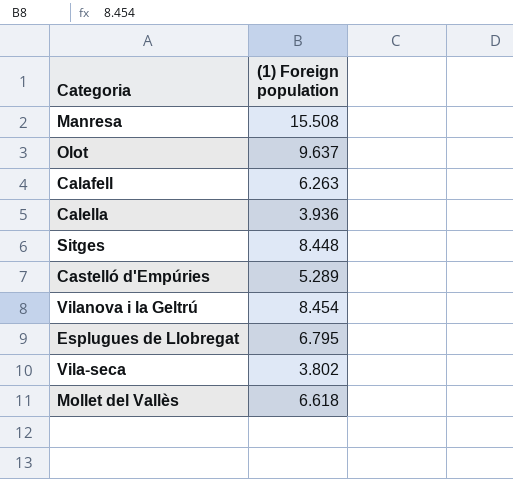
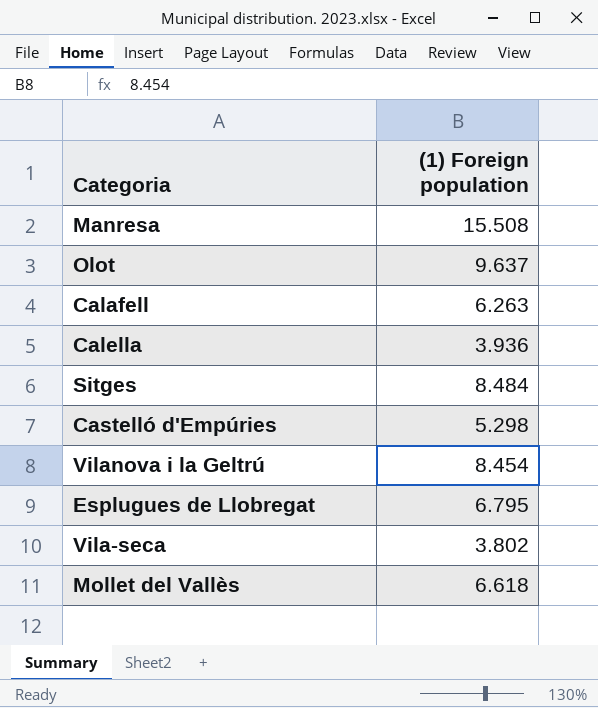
Sitges | (1) Foreign population: 8.448 -> 8.484
Castelló d'Empúries | (1) Foreign population: 5.289 -> 5.298

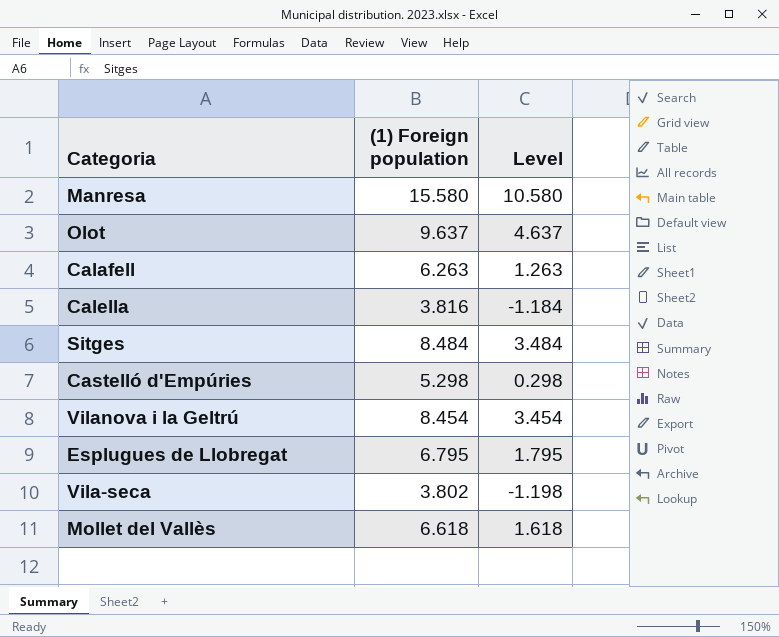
column Level | formula: none -> [(1) Foreign population] - 5
Manresa | (1) Foreign population: 15.508 -> 15.580
Calella | (1) Foreign population: 3.936 -> 3.816

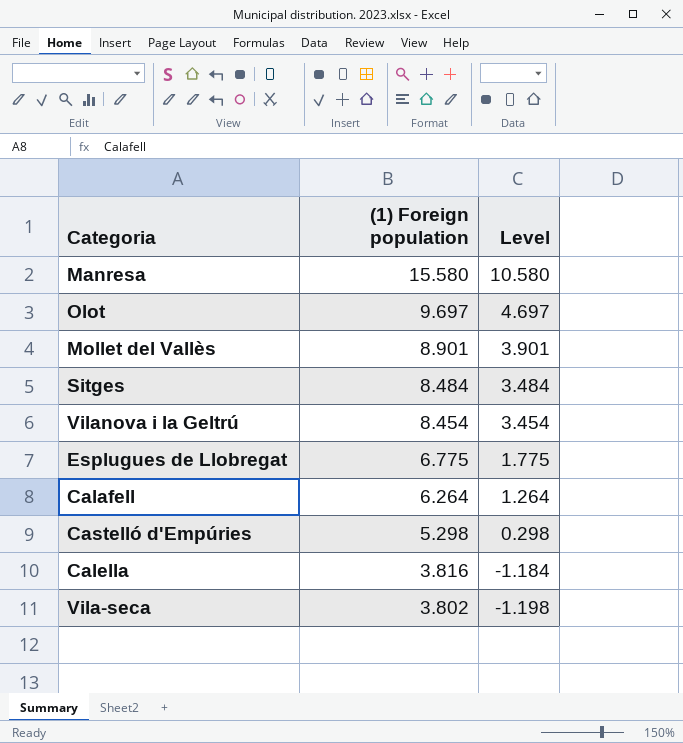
row order: none -> (1) Foreign population descending
Olot | (1) Foreign population: 9.637 -> 9.697
Olot | Level: 4.637 -> 4.697
Mollet del Vallès | (1) Foreign population: 6.618 -> 8.901
Mollet del Vallès | Level: 1.618 -> 3.901
Esplugues de Llobregat | (1) Foreign population: 6.795 -> 6.775
Esplugues de Llobregat | Level: 1.795 -> 1.775
Calafell | (1) Foreign population: 6.263 -> 6.264
Calafell | Level: 1.263 -> 1.264

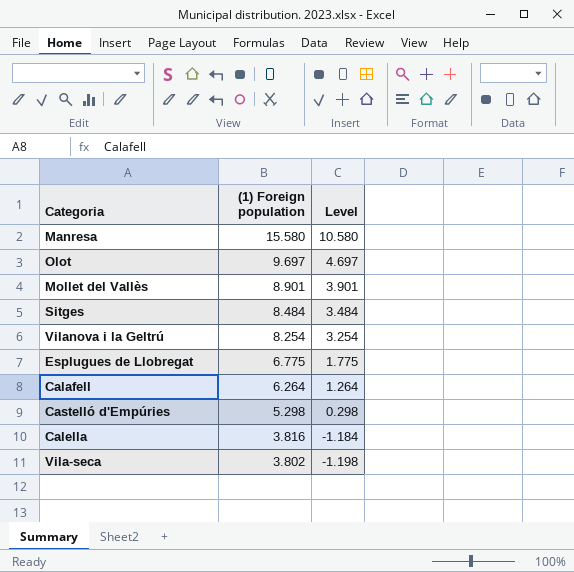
Vilanova i la Geltrú | (1) Foreign population: 8.454 -> 8.254
Vilanova i la Geltrú | Level: 3.454 -> 3.254

